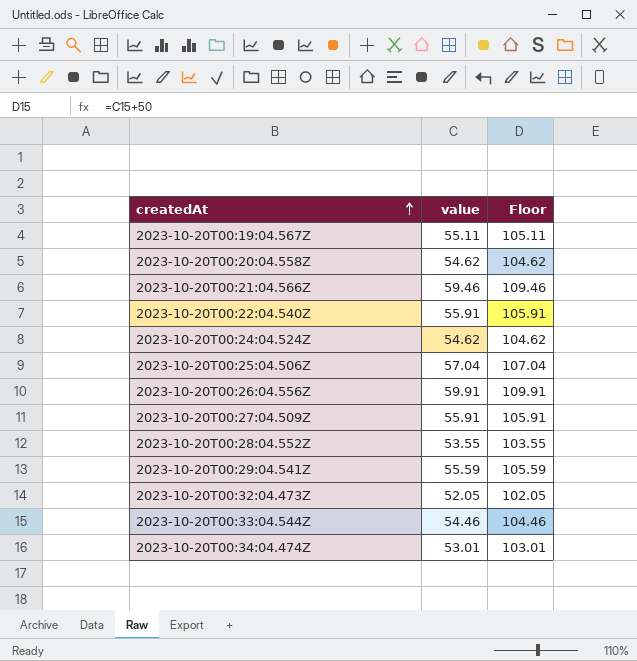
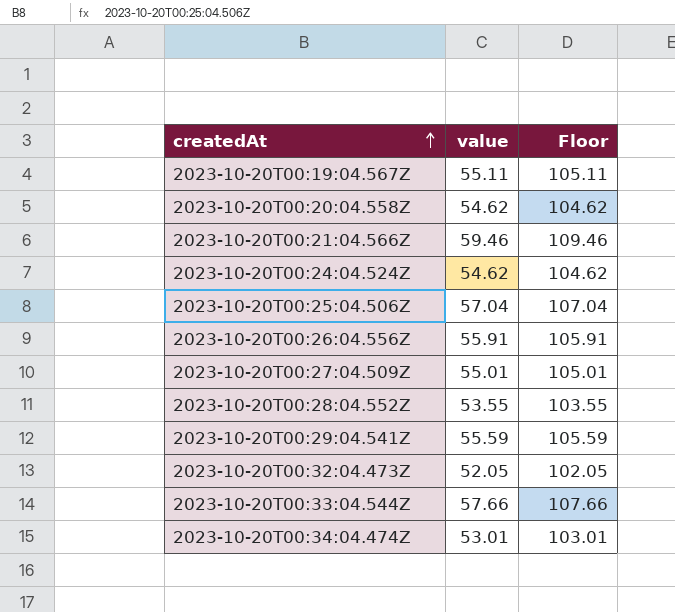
row 2023-10-20T00:22:04.540Z: 55.91 | 105.91 -> none
2023-10-20T00:26:04.556Z | value: 59.91 -> 55.91
2023-10-20T00:26:04.556Z | Floor: 109.91 -> 105.91
2023-10-20T00:27:04.509Z | value: 55.91 -> 55.01
2023-10-20T00:27:04.509Z | Floor: 105.91 -> 105.01
2023-10-20T00:33:04.544Z | value: 54.46 -> 57.66
2023-10-20T00:33:04.544Z | Floor: 104.46 -> 107.66

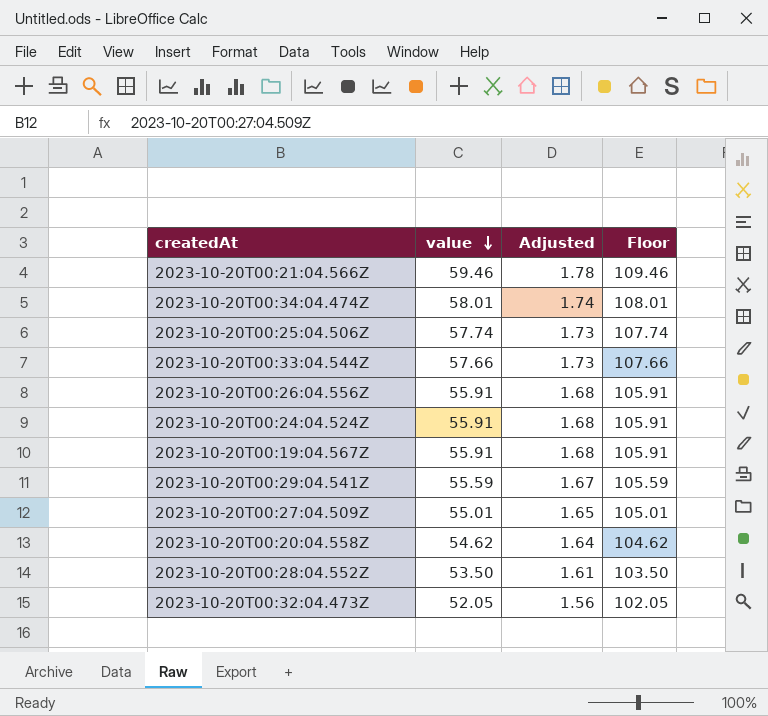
row order: createdAt ascending -> value descending
column Adjusted | formula: none -> [value] * 0.03
2023-10-20T00:34:04.474Z | value: 53.01 -> 58.01
2023-10-20T00:34:04.474Z | Floor: 103.01 -> 108.01
2023-10-20T00:25:04.506Z | value: 57.04 -> 57.74
2023-10-20T00:25:04.506Z | Floor: 107.04 -> 107.74
2023-10-20T00:24:04.524Z | value: 54.62 -> 55.91
2023-10-20T00:24:04.524Z | Floor: 104.62 -> 105.91
2023-10-20T00:19:04.567Z | value: 55.11 -> 55.91
2023-10-20T00:19:04.567Z | Floor: 105.11 -> 105.91
2023-10-20T00:28:04.552Z | value: 53.55 -> 53.50
2023-10-20T00:28:04.552Z | Floor: 103.55 -> 103.50

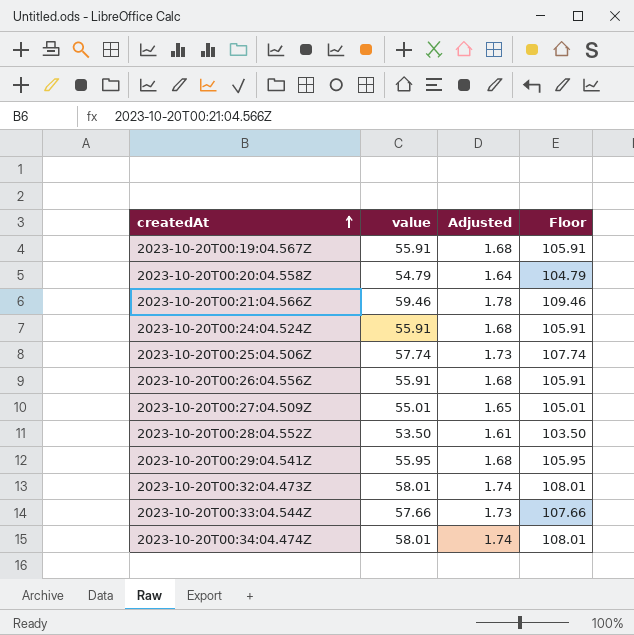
row order: value descending -> createdAt ascending
2023-10-20T00:20:04.558Z | value: 54.62 -> 54.79
2023-10-20T00:20:04.558Z | Floor: 104.62 -> 104.79
2023-10-20T00:29:04.541Z | value: 55.59 -> 55.95
2023-10-20T00:29:04.541Z | Adjusted: 1.67 -> 1.68
2023-10-20T00:29:04.541Z | Floor: 105.59 -> 105.95
2023-10-20T00:32:04.473Z | value: 52.05 -> 58.01
2023-10-20T00:32:04.473Z | Adjusted: 1.56 -> 1.74
2023-10-20T00:32:04.473Z | Floor: 102.05 -> 108.01

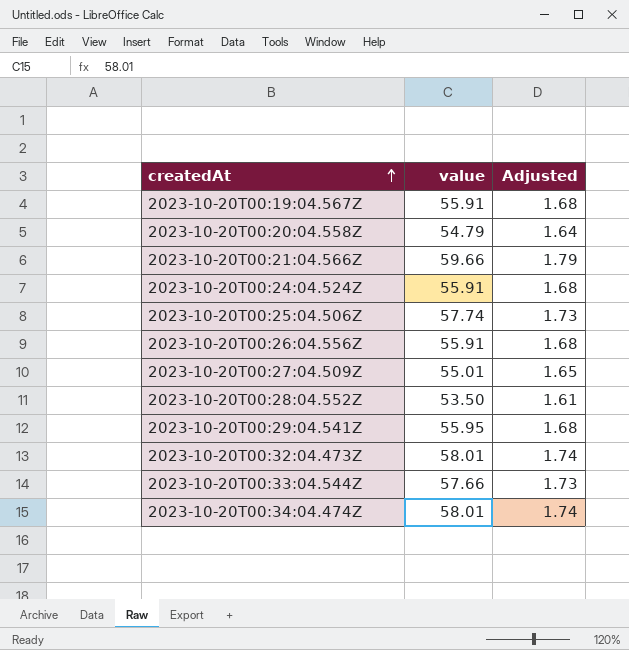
column Floor | formula: [value] + 50 -> none
2023-10-20T00:21:04.566Z | value: 59.46 -> 59.66
2023-10-20T00:21:04.566Z | Adjusted: 1.78 -> 1.79

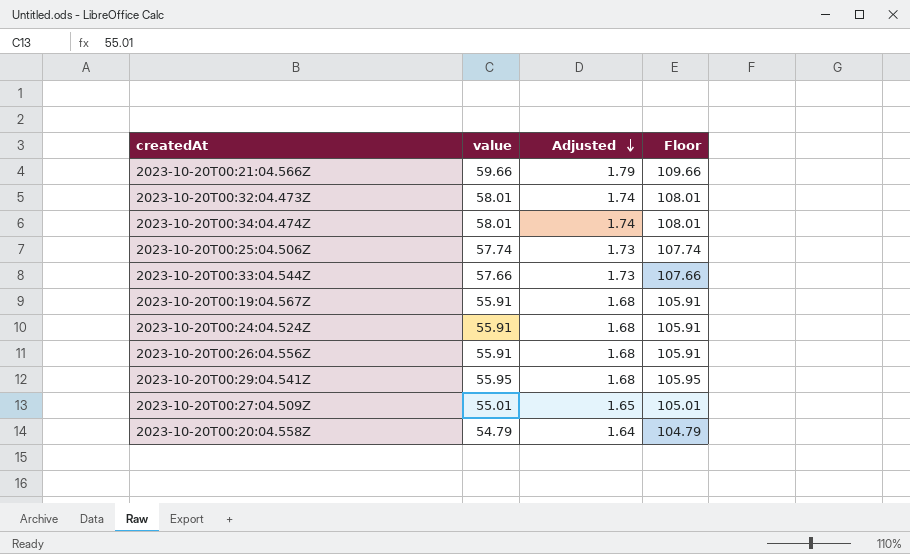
row order: createdAt ascending -> Adjusted descending
column Floor | formula: none -> [value] + 50
row 2023-10-20T00:28:04.552Z: 53.50 | 1.61 -> none

